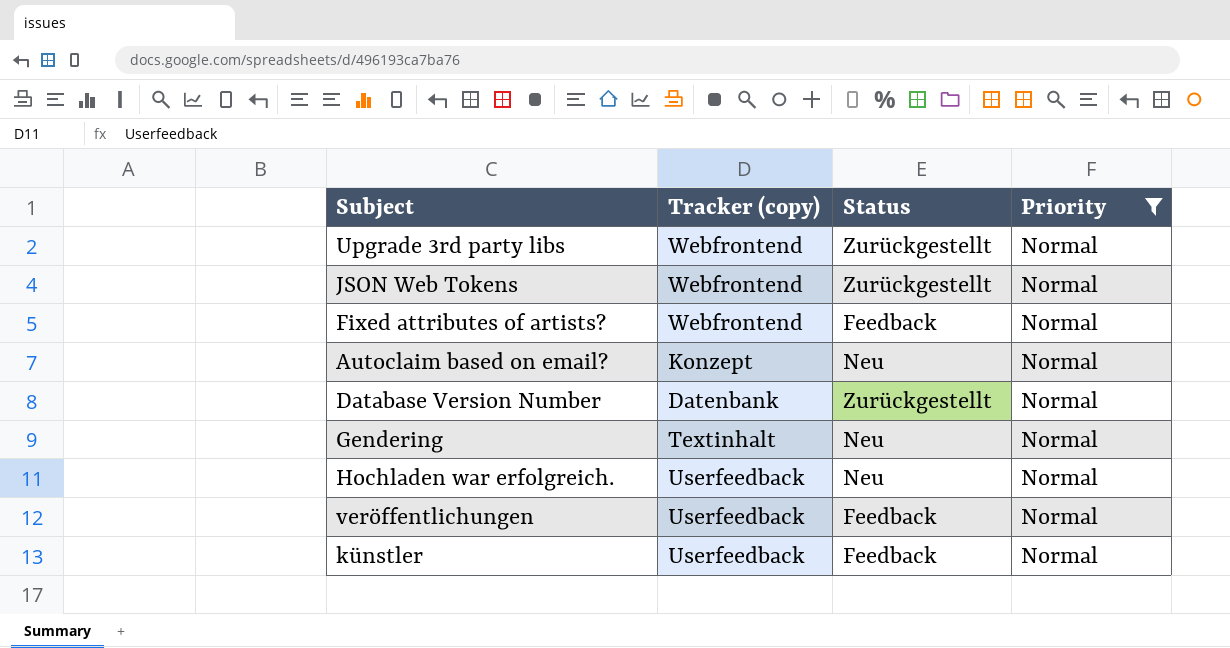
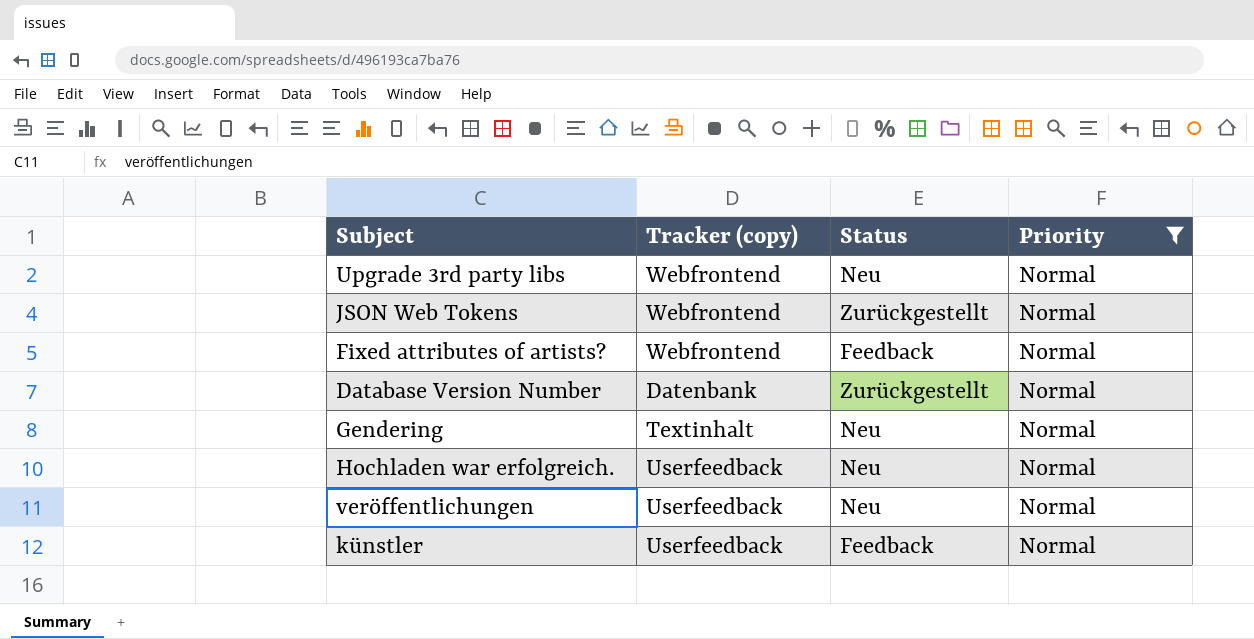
row Autoclaim based on email?: Konzept | Neu | Normal -> none
Upgrade 3rd party libs | Status: Zurückgestellt -> Neu
veröffentlichungen | Status: Feedback -> Neu

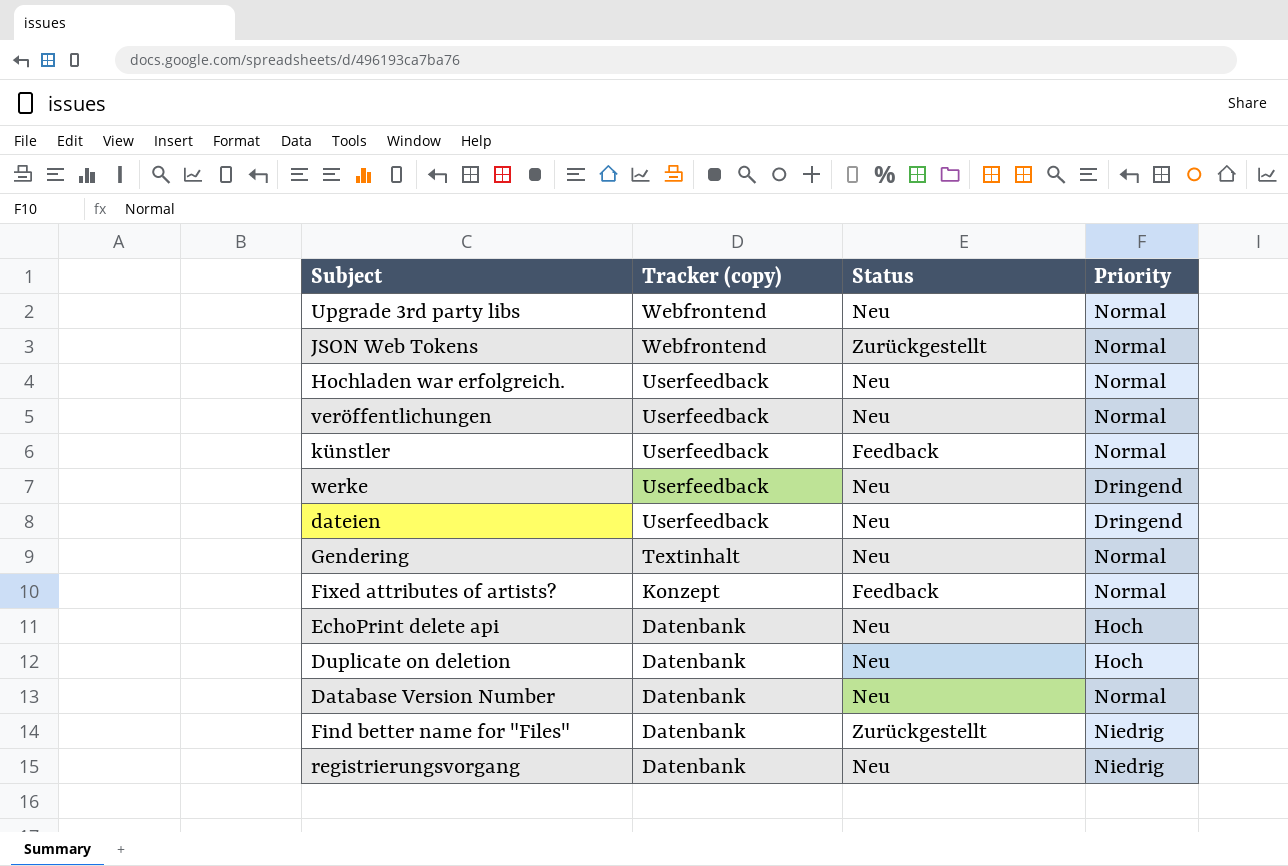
filter: Priority = Normal -> none
row order: none -> Tracker (copy) descending
Fixed attributes of artists? | Tracker (copy): Webfrontend -> Konzept
Database Version Number | Status: Zurückgestellt -> Neu

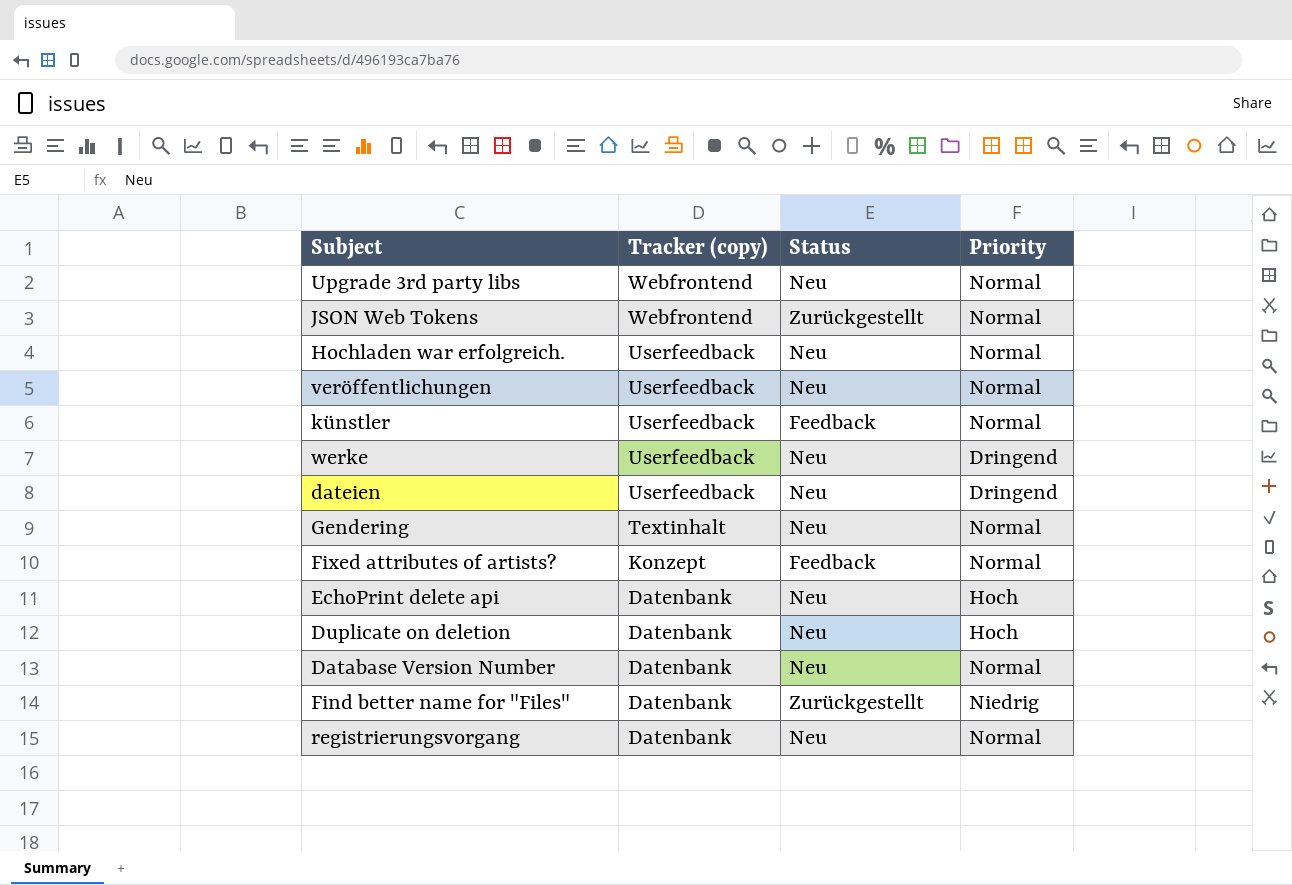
registrierungsvorgang | Priority: Niedrig -> Normal

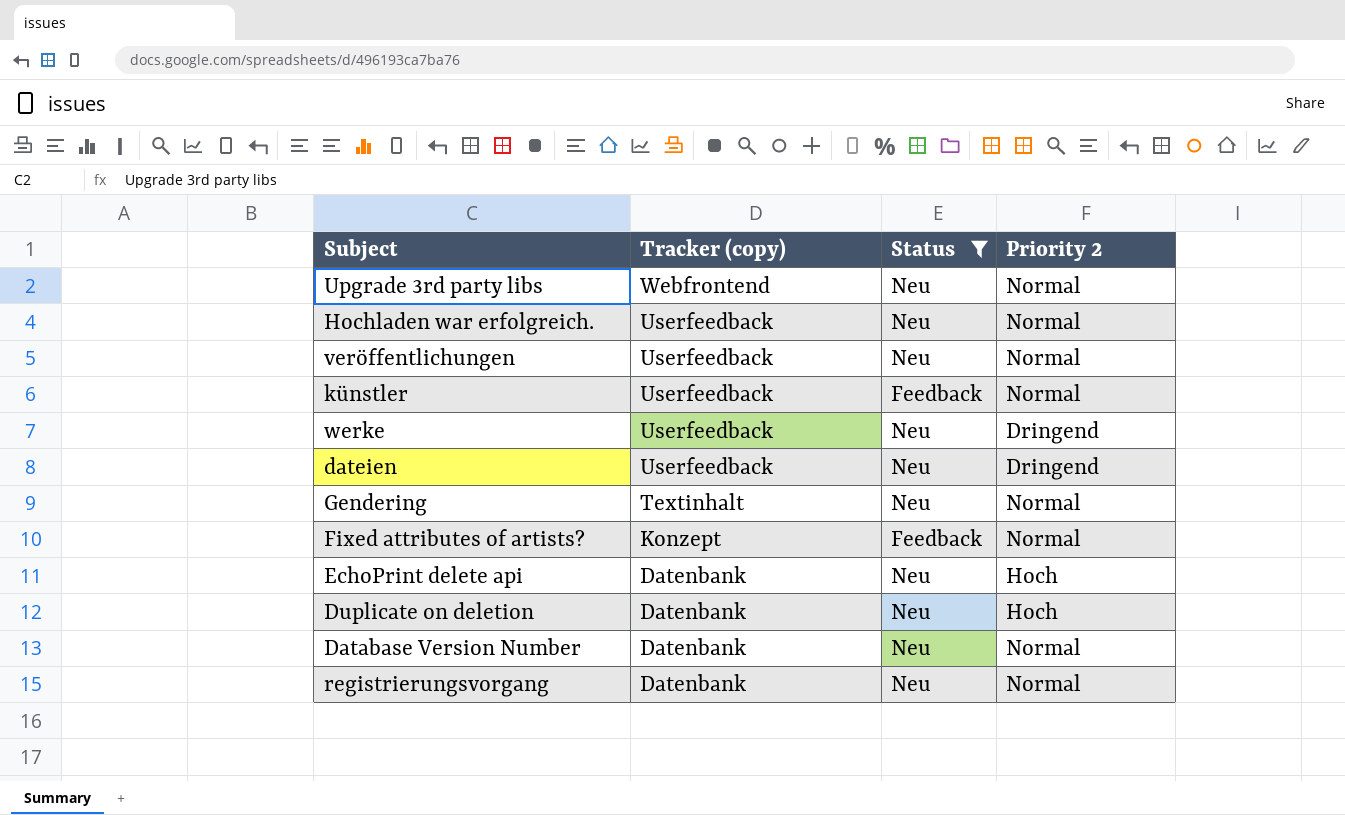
filter: none -> Status != Zurückgestellt
column name: Priority -> Priority 2

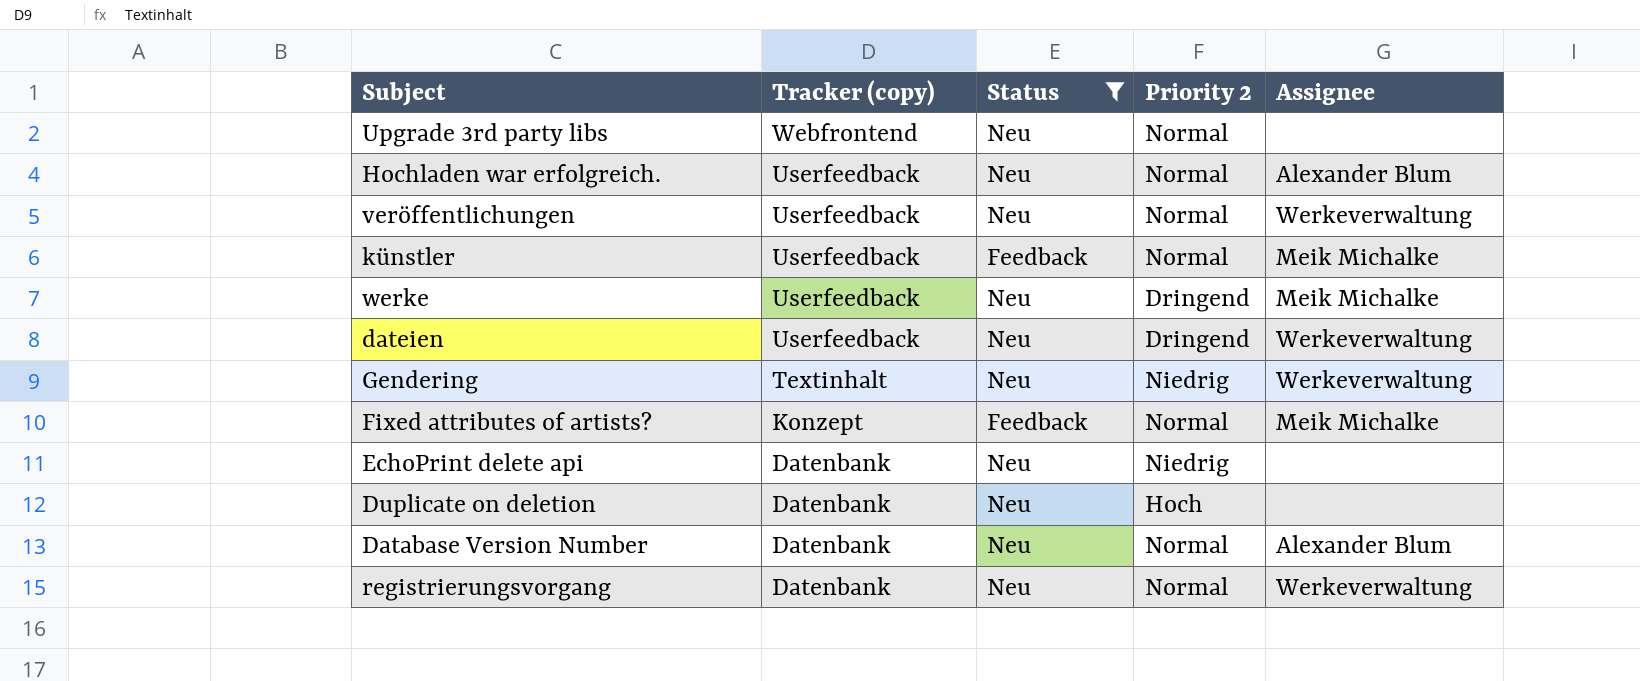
column Assignee | position: none -> 5
Gendering | Priority 2: Normal -> Niedrig
EchoPrint delete api | Priority 2: Hoch -> Niedrig

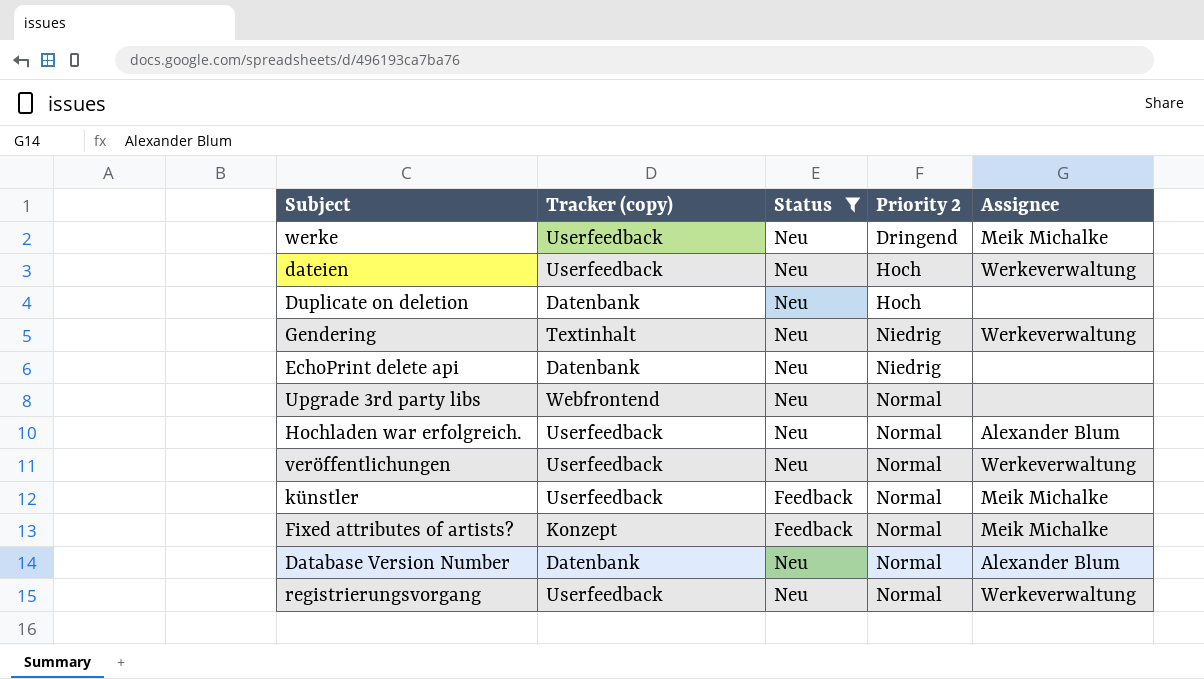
row order: Tracker (copy) descending -> Priority 2 ascending
dateien | Priority 2: Dringend -> Hoch
registrierungsvorgang | Tracker (copy): Datenbank -> Userfeedback

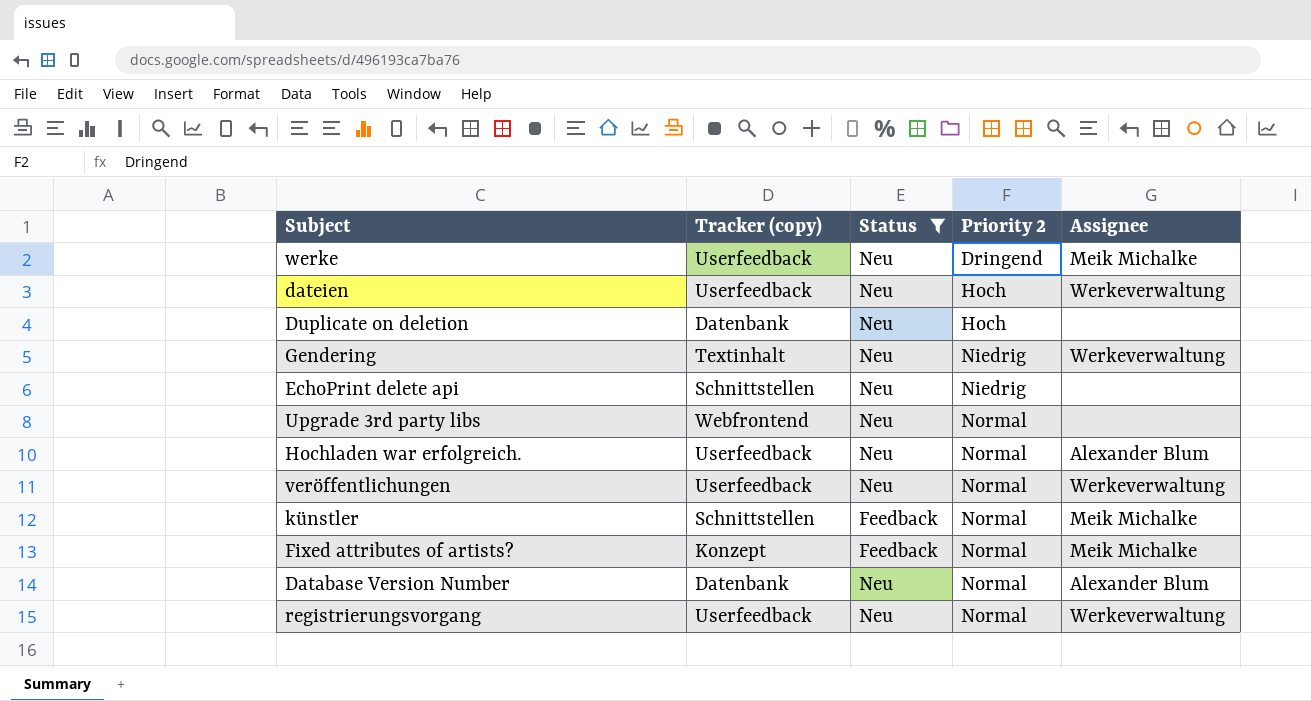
EchoPrint delete api | Tracker (copy): Datenbank -> Schnittstellen
künstler | Tracker (copy): Userfeedback -> Schnittstellen

